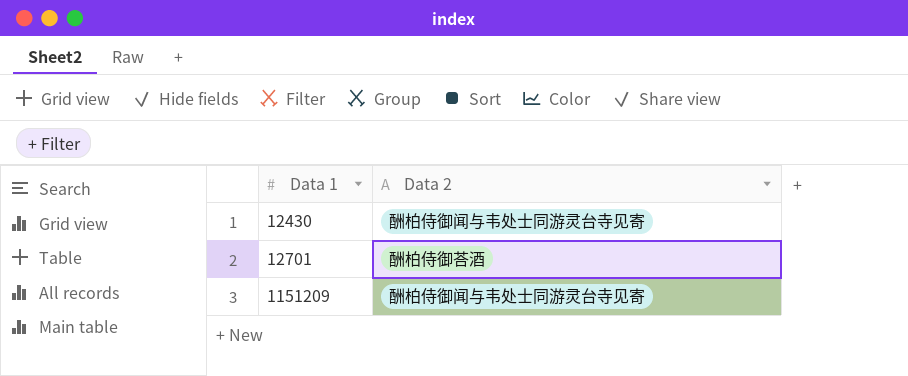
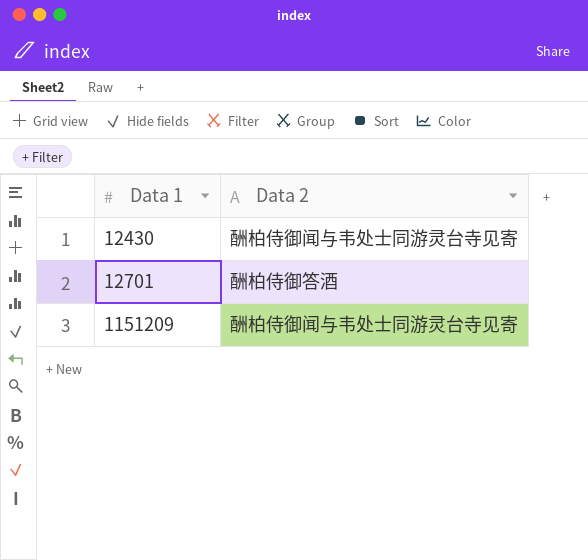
12701 | Data 2: 酬柏侍御荅酒 -> 酬柏侍御答酒

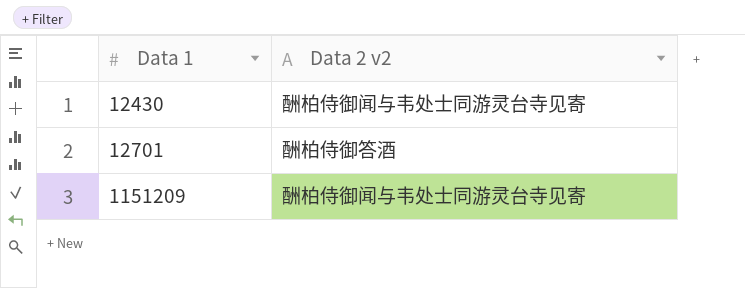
column name: Data 2 -> Data 2 v2

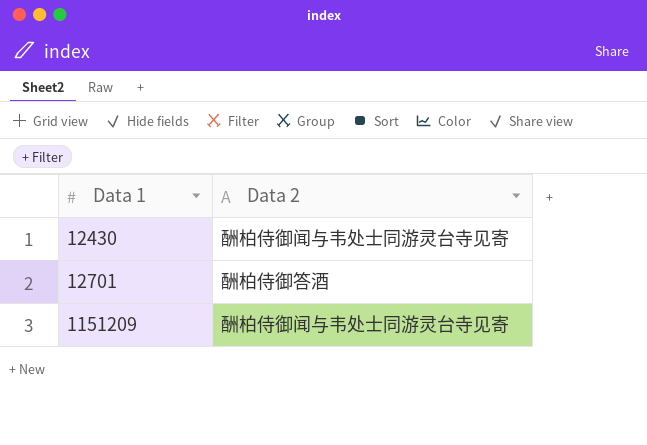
column name: Data 2 v2 -> Data 2

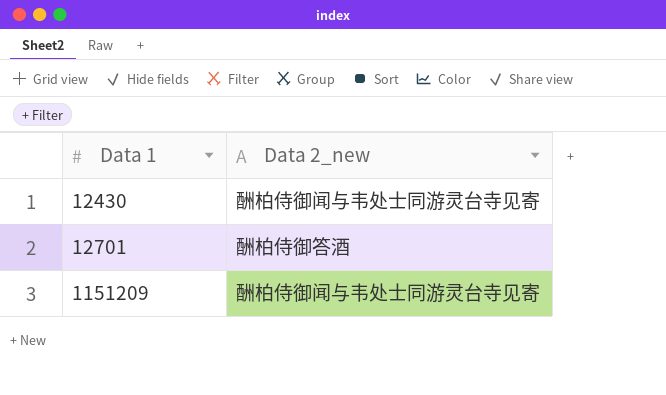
column name: Data 2 -> Data 2_new

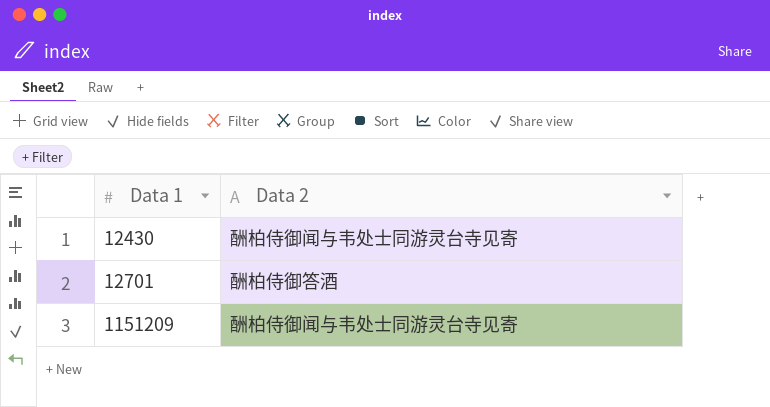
column name: Data 2_new -> Data 2

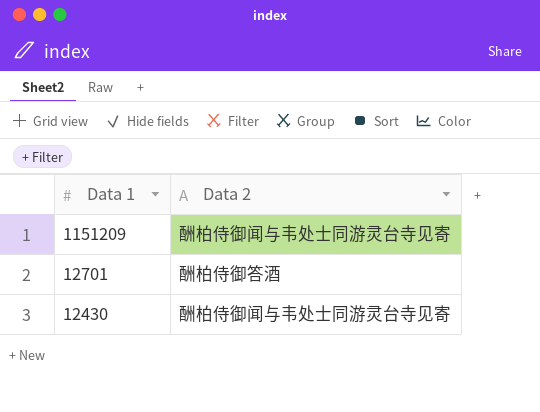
row order: Data 1 ascending -> Data 1 descending

